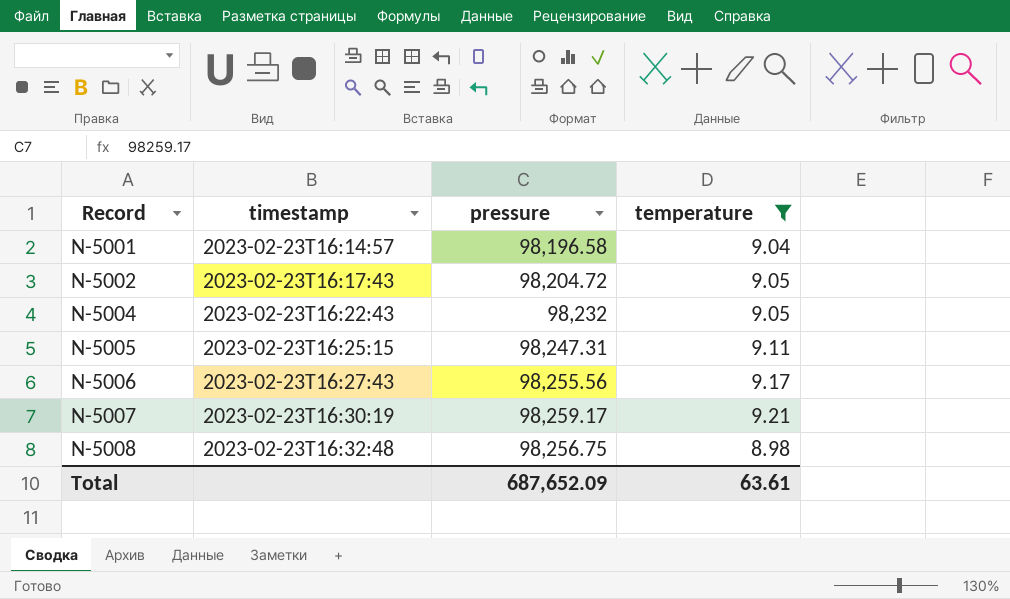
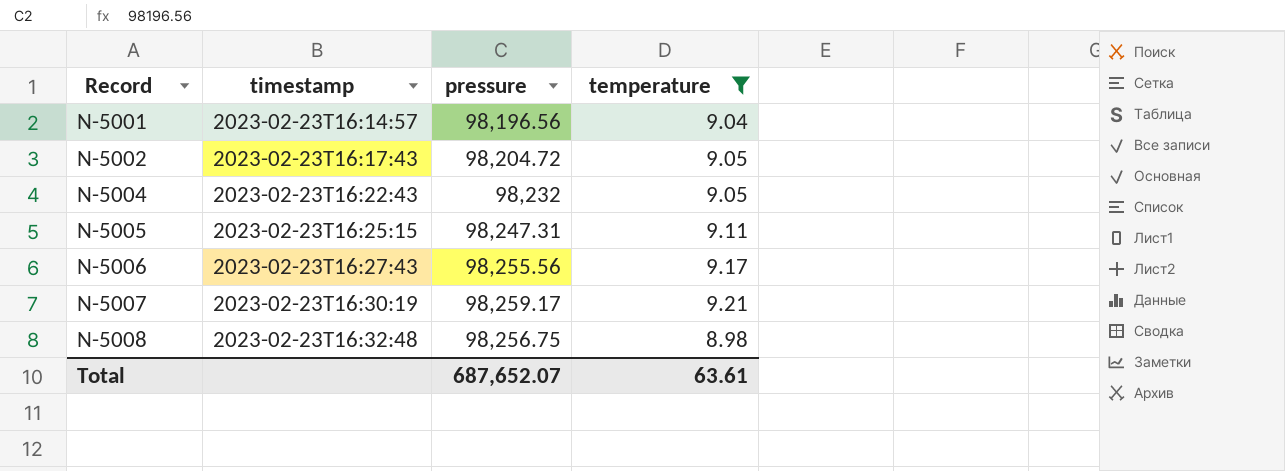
N-5001 | pressure: 98,196.58 -> 98,196.56
Total | pressure: 687,652.09 -> 687,652.07

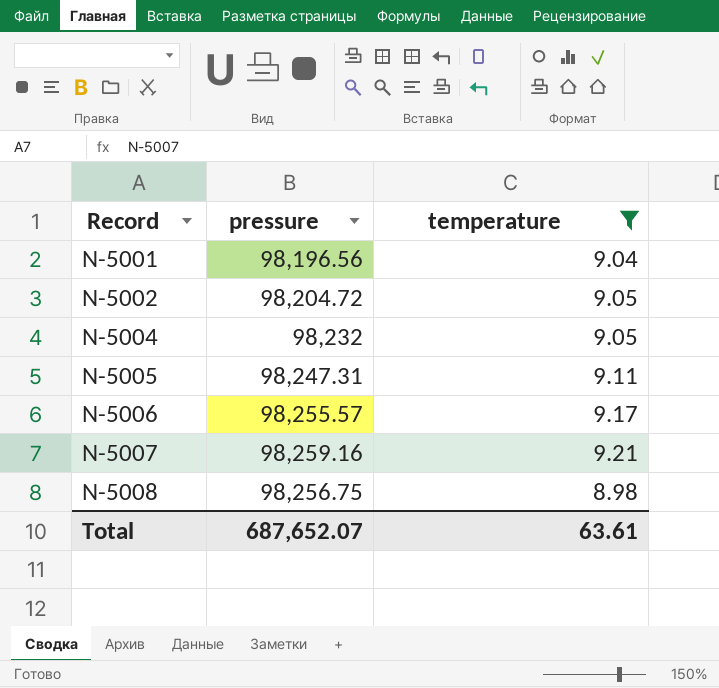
column timestamp | position: 2 -> none
N-5006 | pressure: 98,255.56 -> 98,255.57
N-5007 | pressure: 98,259.17 -> 98,259.16

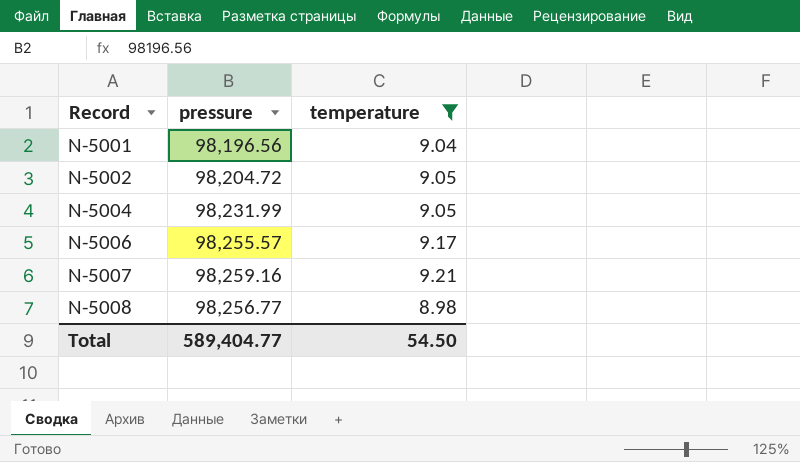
row N-5005: 98,247.31 | 9.11 -> none
N-5004 | pressure: 98,232 -> 98,231.99
N-5008 | pressure: 98,256.75 -> 98,256.77
Total | pressure: 687,652.07 -> 589,404.77
Total | temperature: 63.61 -> 54.50

